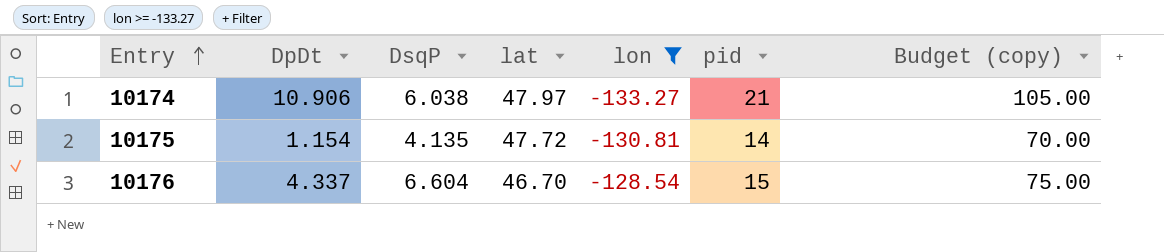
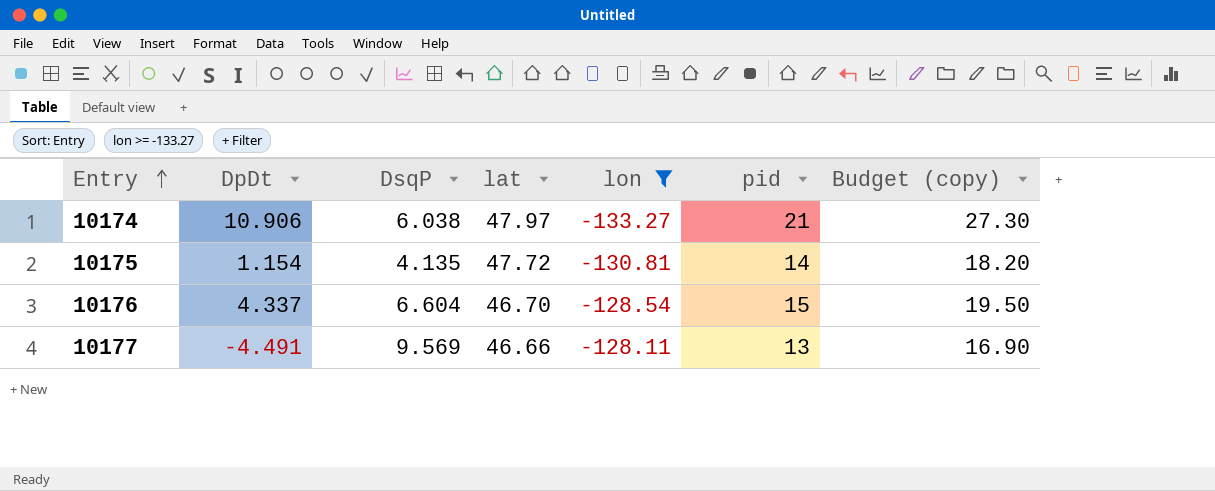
column Budget (copy) | formula: [pid] * 5 -> [pid] * 1.3
row 10177: none -> -4.491 | 9.569 | 46.66 | -128.11 | 13 | 16.90

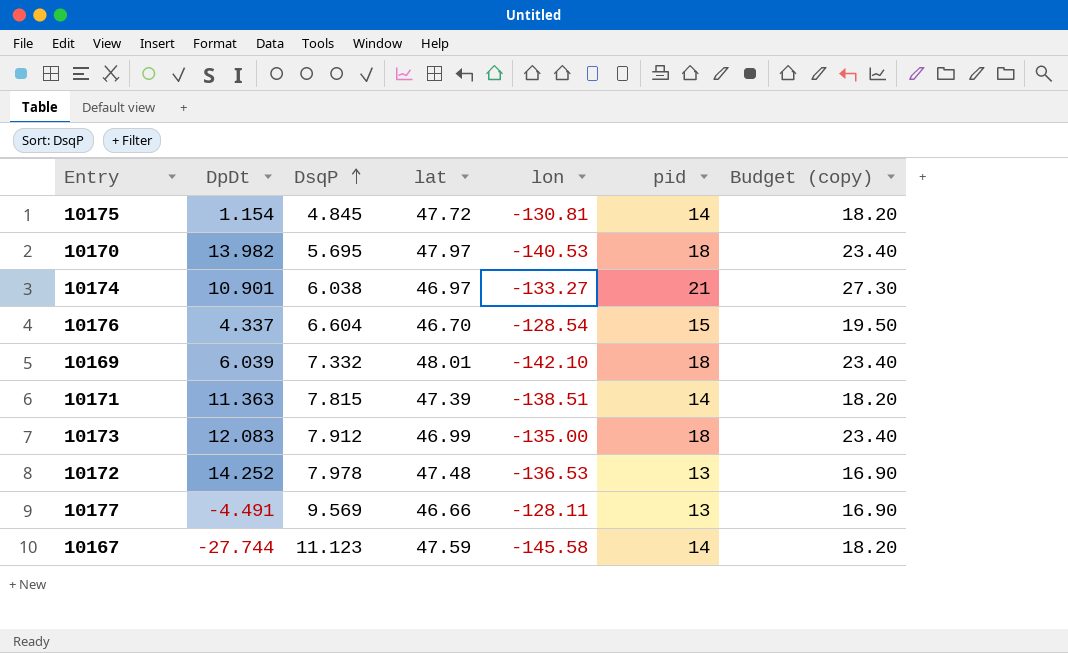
filter: lon >= -133.27 -> none
row order: Entry ascending -> DsqP ascending
10175 | DsqP: 4.135 -> 4.845
10174 | DpDt: 10.906 -> 10.901
10174 | lat: 47.97 -> 46.97

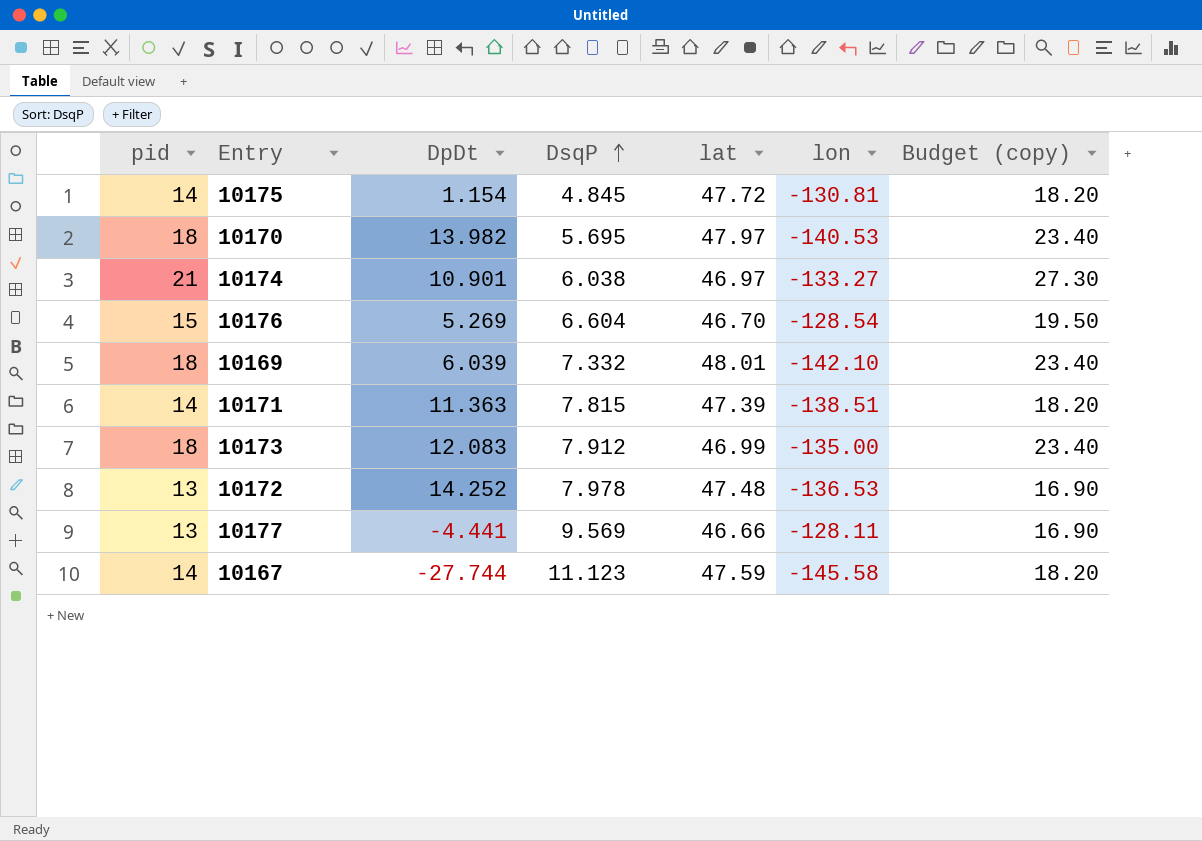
column pid | position: 6 -> 1
10176 | DpDt: 4.337 -> 5.269
10177 | DpDt: -4.491 -> -4.441

